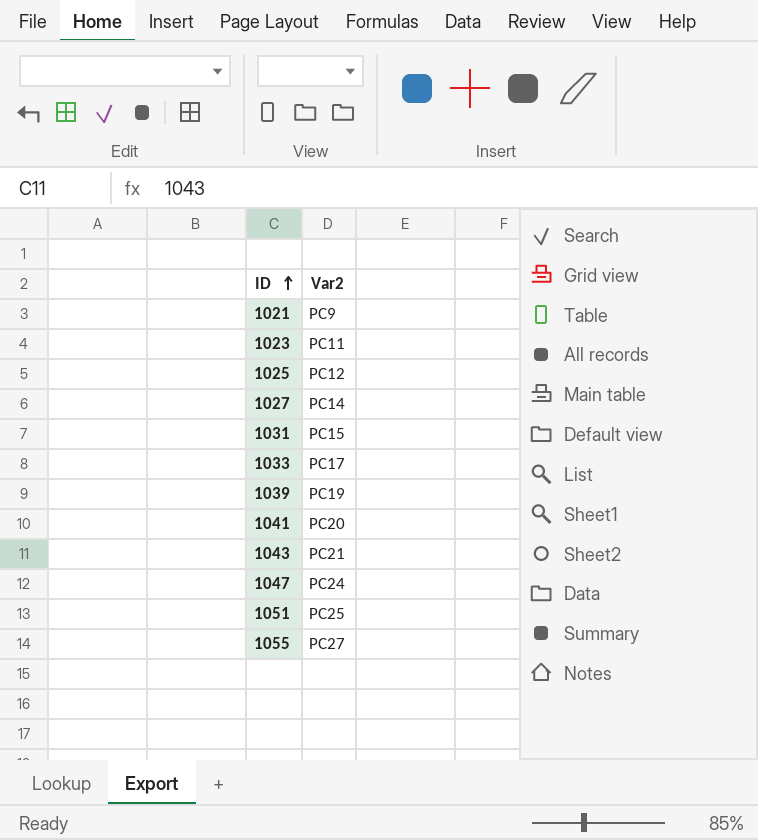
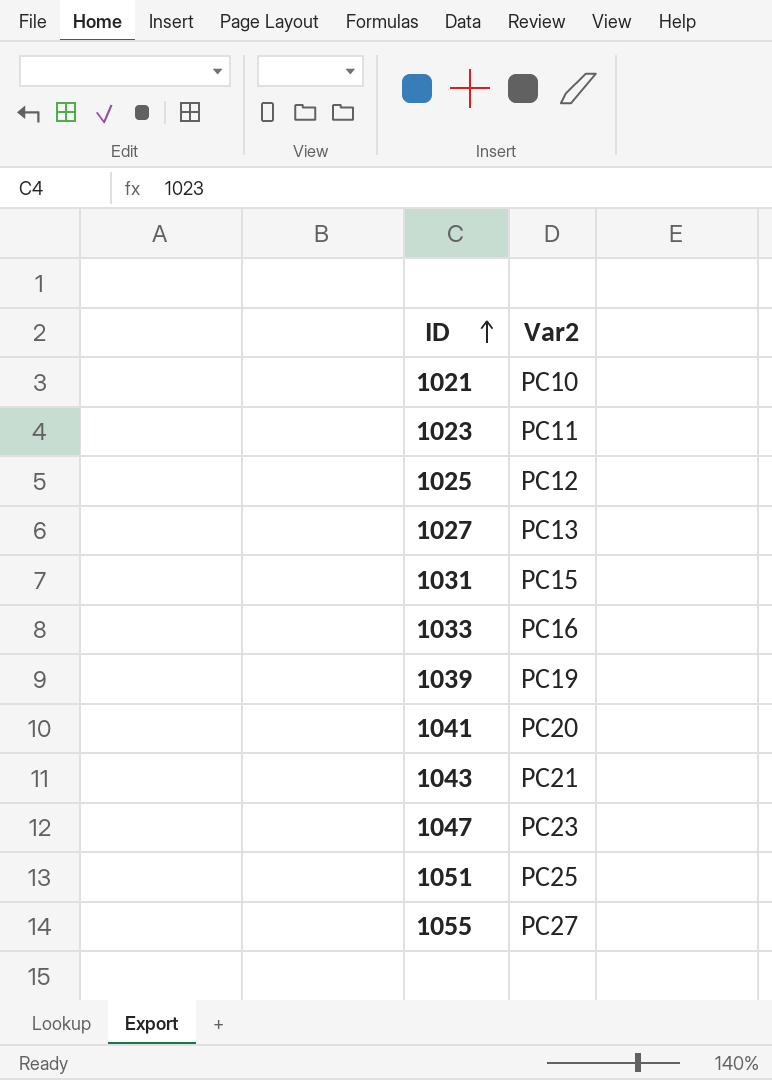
1021 | Var2: PC9 -> PC10
1027 | Var2: PC14 -> PC13
1033 | Var2: PC17 -> PC16
1047 | Var2: PC24 -> PC23

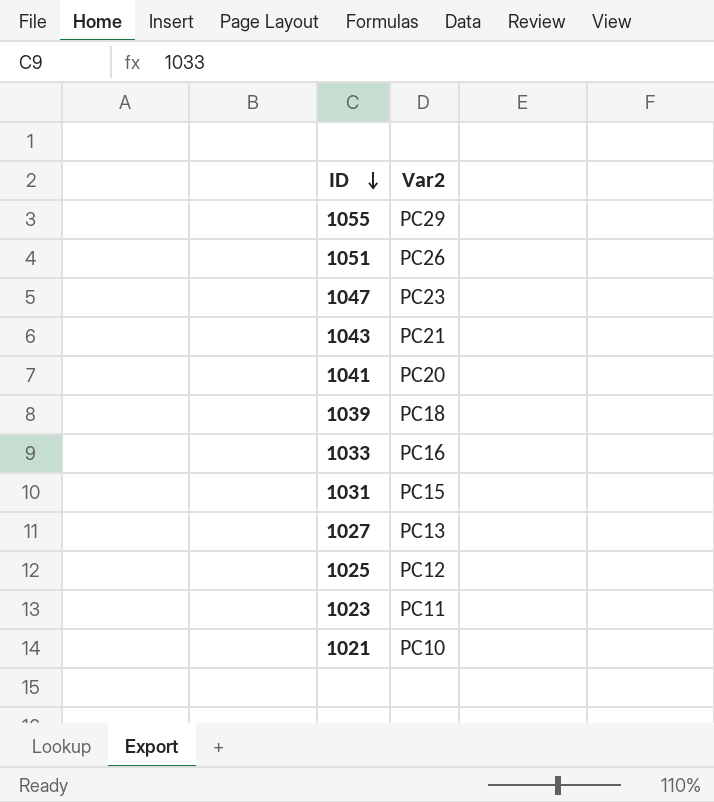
row order: ID ascending -> ID descending
1055 | Var2: PC27 -> PC29
1051 | Var2: PC25 -> PC26
1039 | Var2: PC19 -> PC18

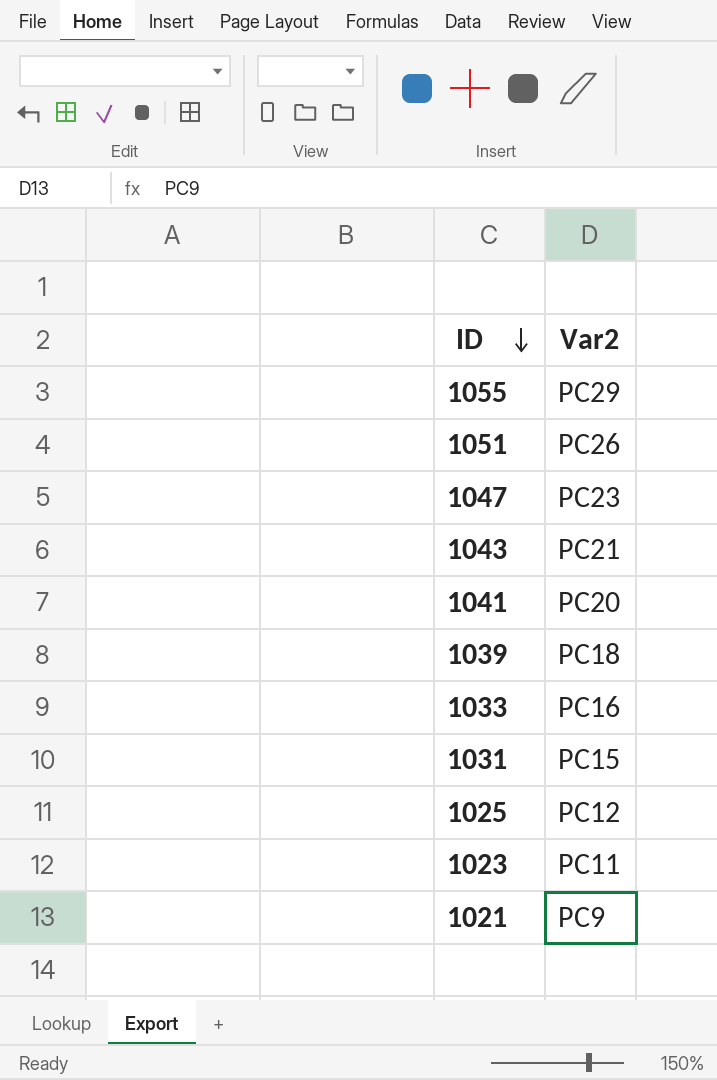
row 1027: PC13 -> none
1021 | Var2: PC10 -> PC9

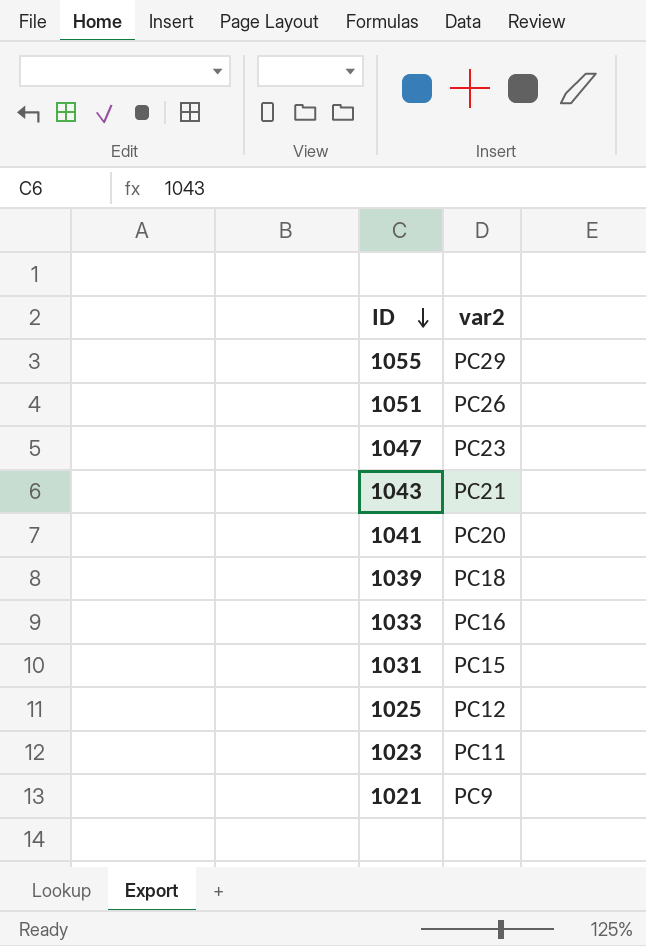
column name: Var2 -> var2

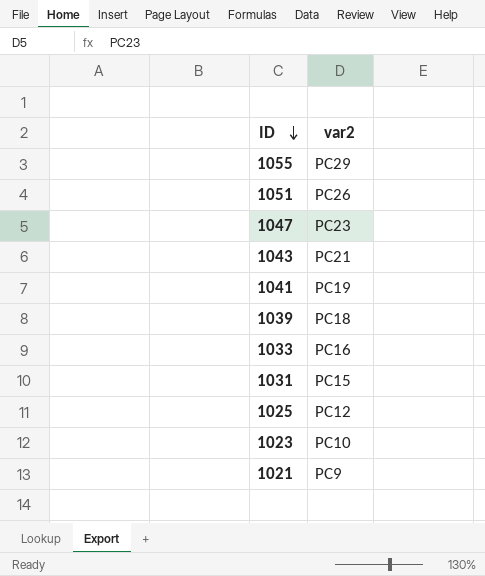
1041 | var2: PC20 -> PC19
1023 | var2: PC11 -> PC10

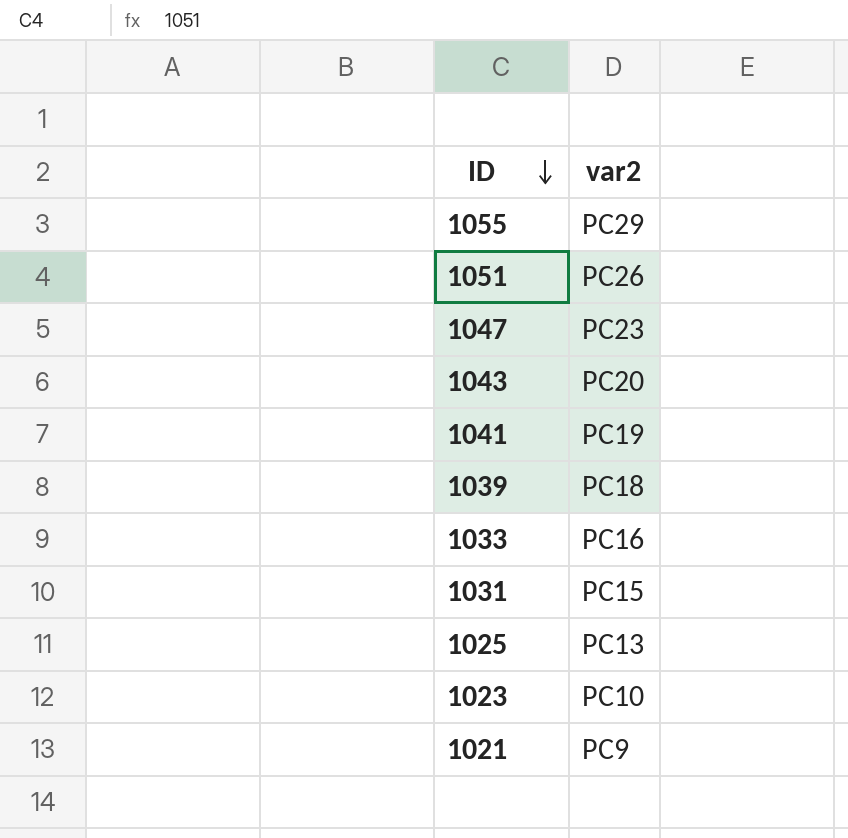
1043 | var2: PC21 -> PC20
1025 | var2: PC12 -> PC13

